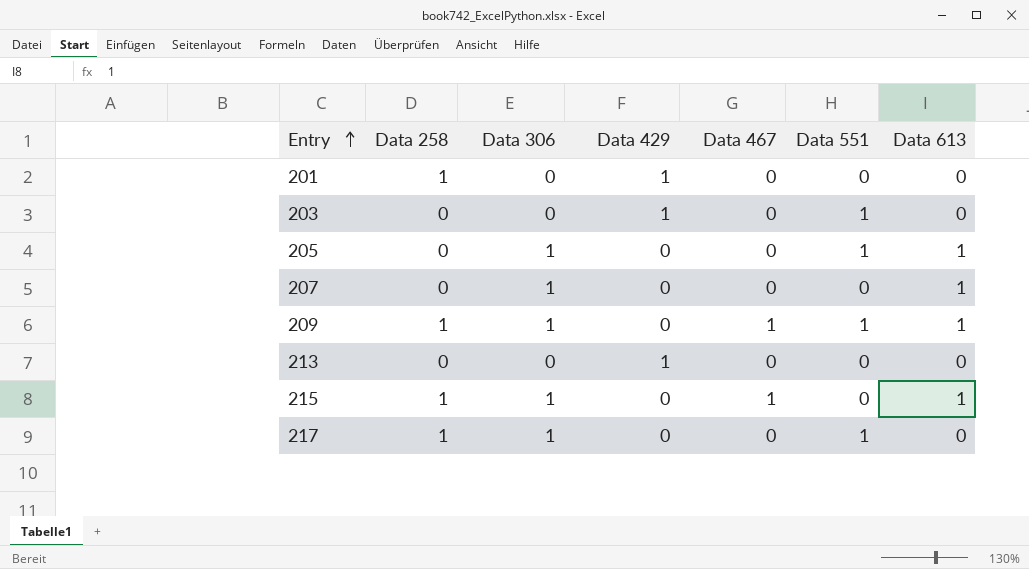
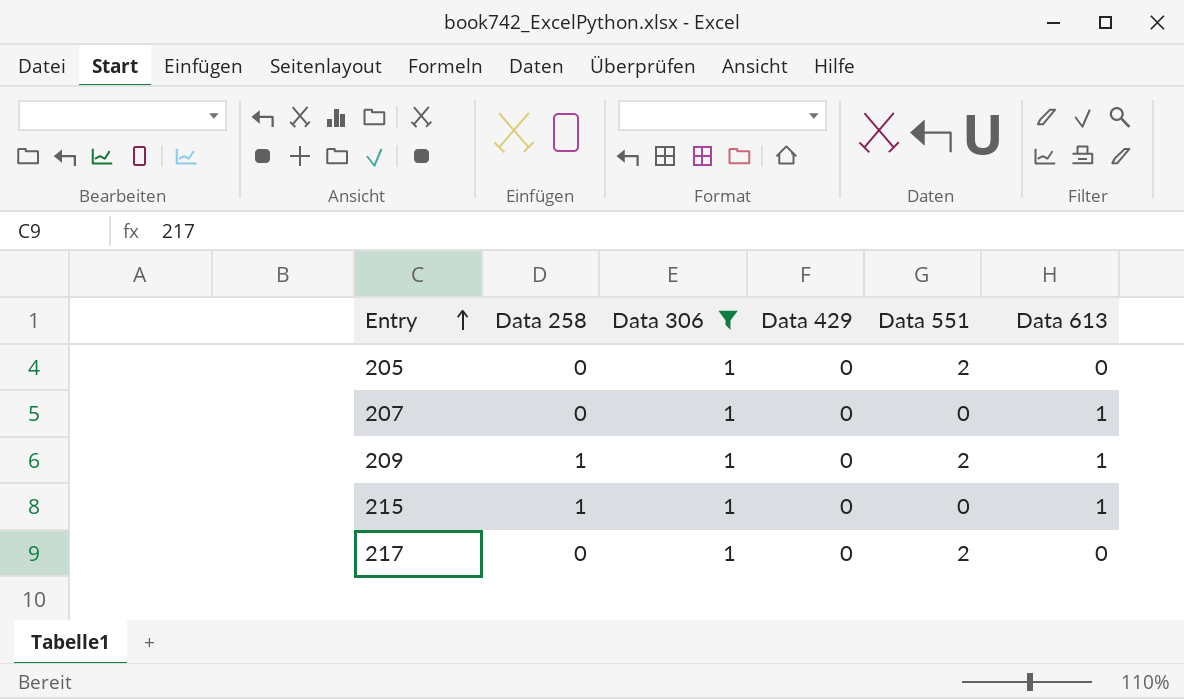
filter: none -> Data 306 = 1
column Data 467 | position: 5 -> none
205 | Data 551: 1 -> 2
205 | Data 613: 1 -> 0
209 | Data 551: 1 -> 2
217 | Data 258: 1 -> 0
217 | Data 551: 1 -> 2

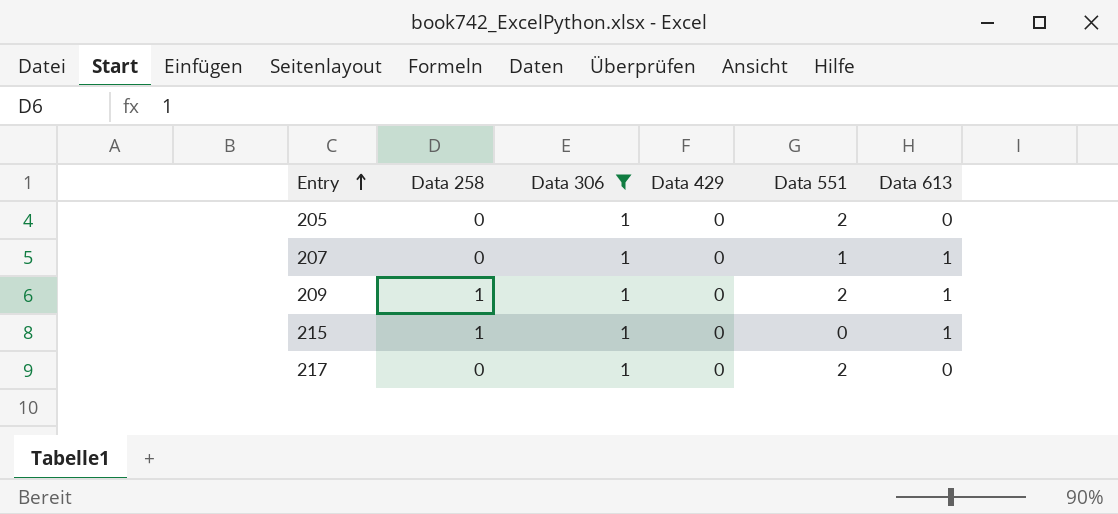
207 | Data 551: 0 -> 1

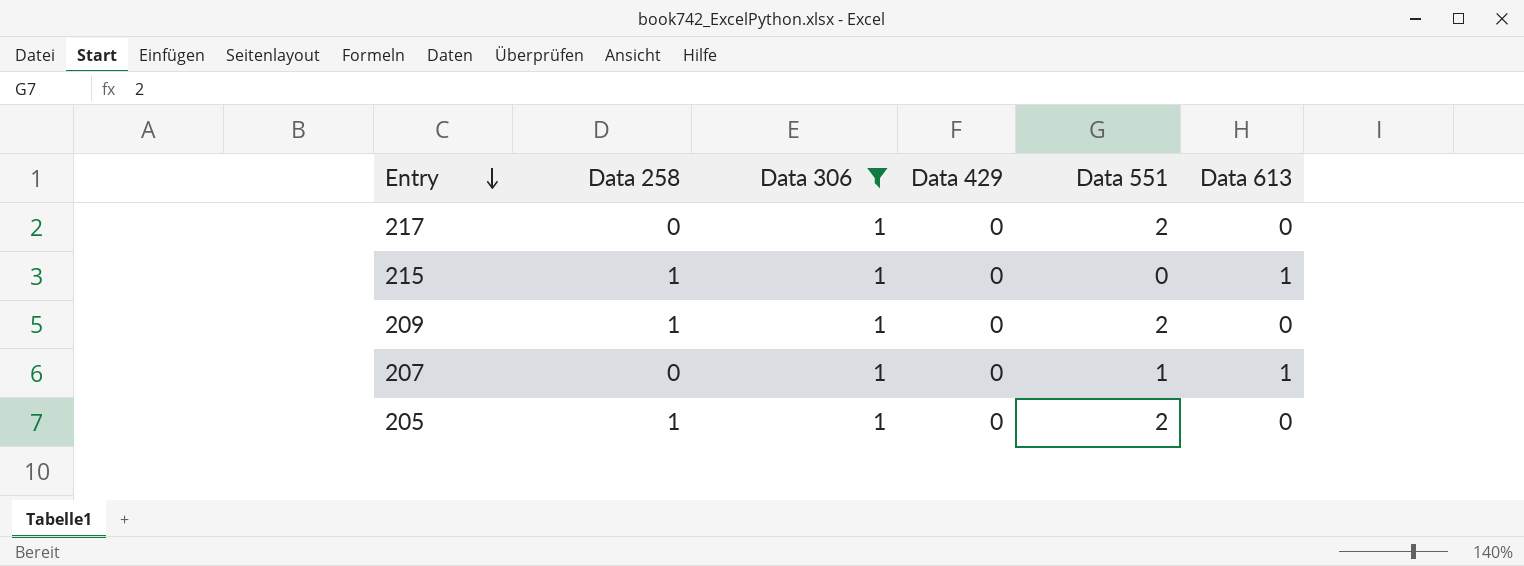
row order: Entry ascending -> Entry descending
209 | Data 613: 1 -> 0
205 | Data 258: 0 -> 1

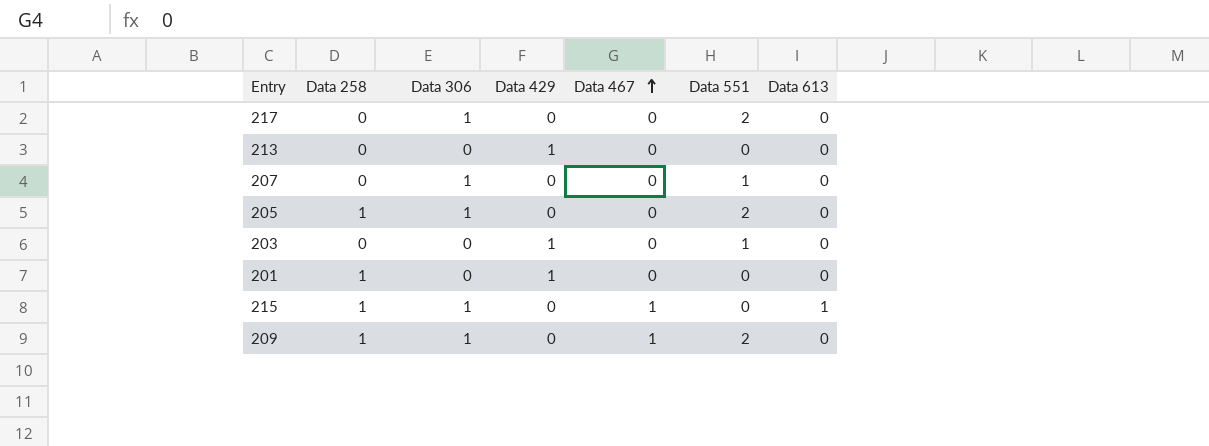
filter: Data 306 = 1 -> none
row order: Entry descending -> Data 467 ascending
column Data 467 | position: none -> 5
207 | Data 613: 1 -> 0

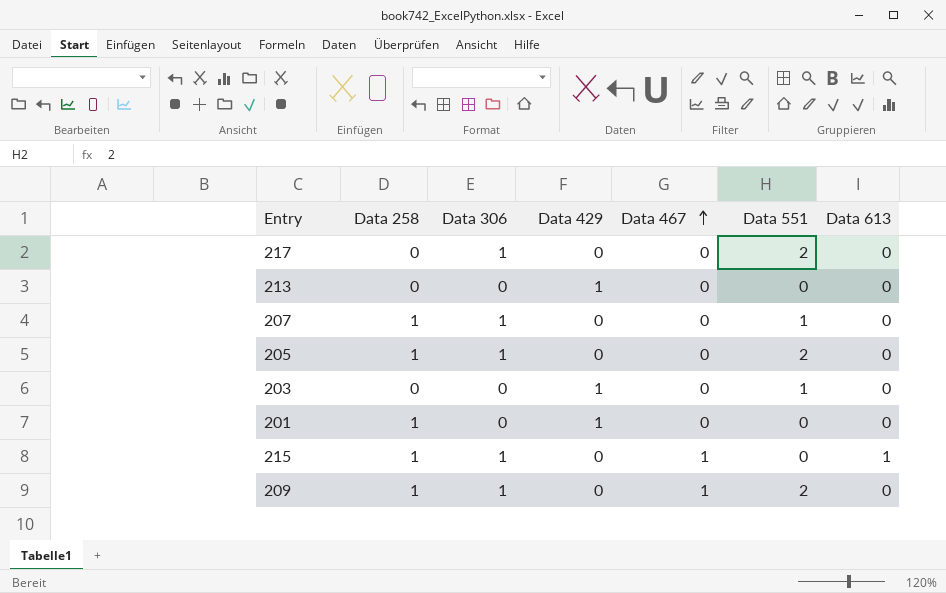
207 | Data 258: 0 -> 1

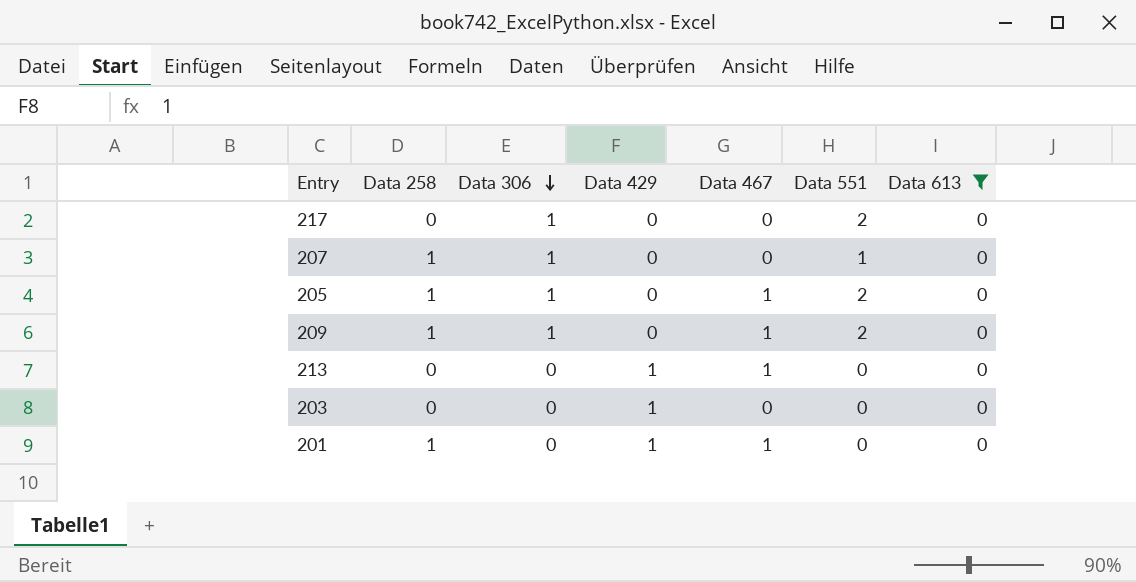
filter: none -> Data 613 = 0
row order: Data 467 ascending -> Data 306 descending
205 | Data 467: 0 -> 1
213 | Data 467: 0 -> 1
203 | Data 551: 1 -> 0
201 | Data 467: 0 -> 1

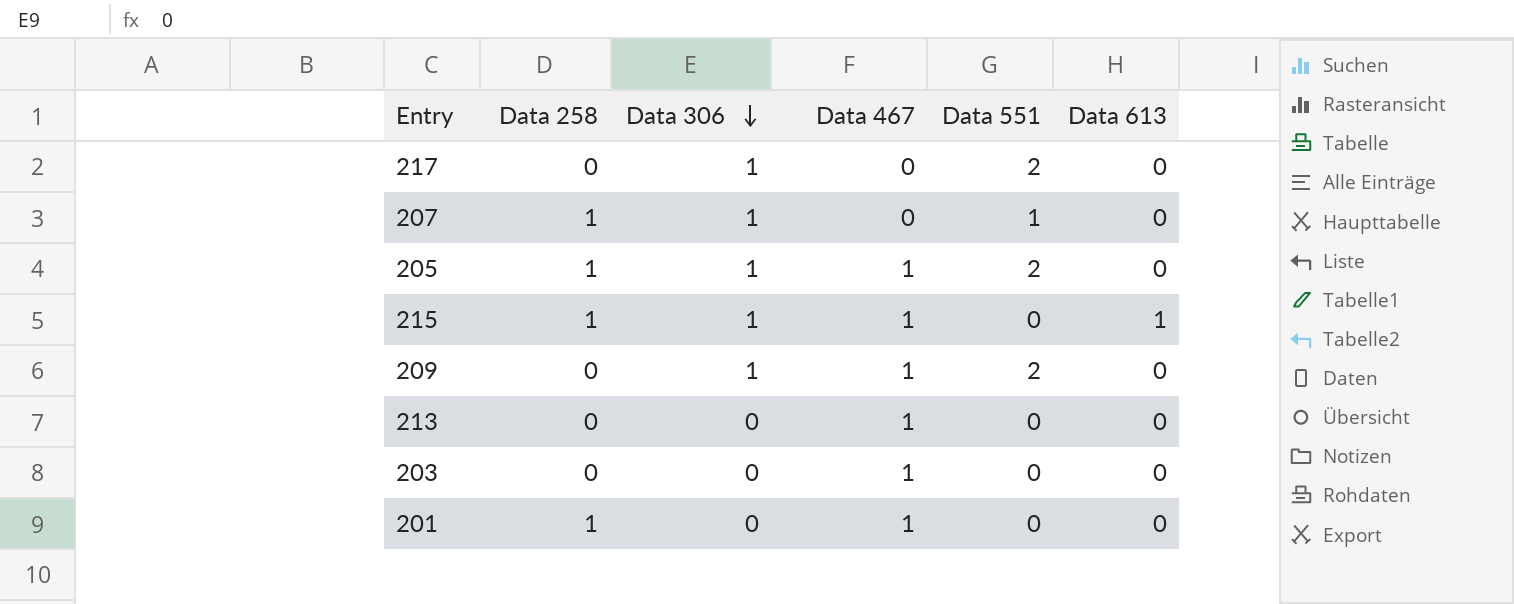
filter: Data 613 = 0 -> none
column Data 429 | position: 4 -> none
209 | Data 258: 1 -> 0
203 | Data 467: 0 -> 1

